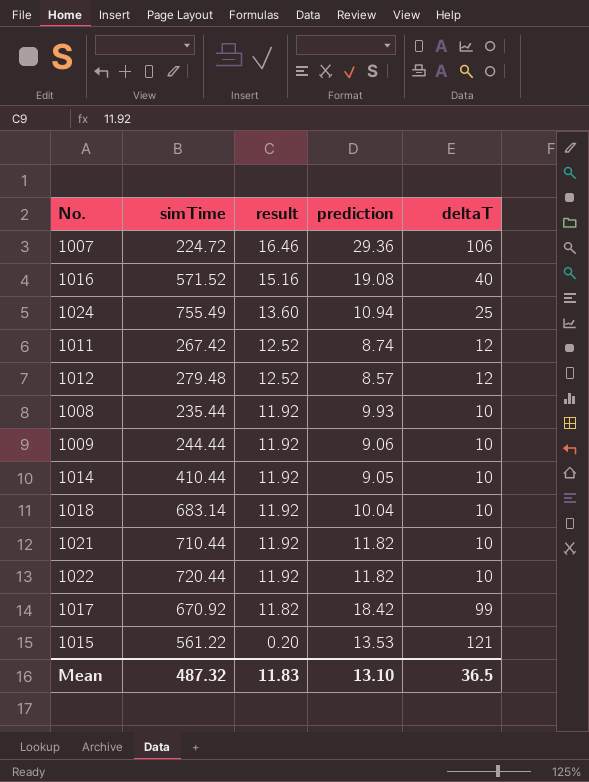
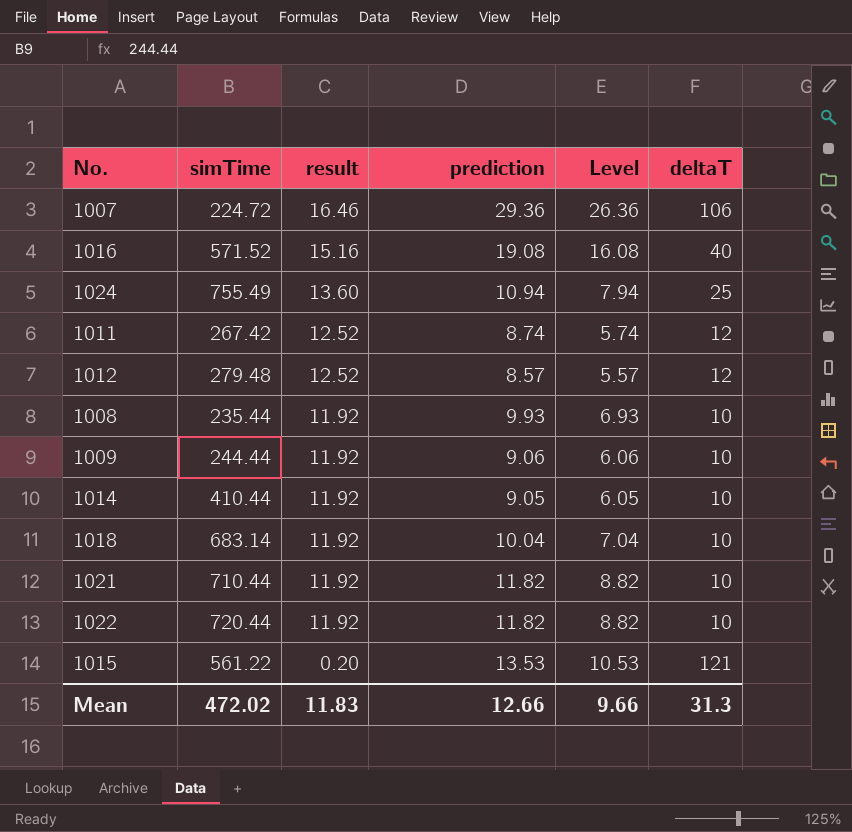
column Level | formula: none -> [prediction] - 3
row 1017: 670.92 | 11.82 | 18.42 | 99 -> none
Mean | simTime: 487.32 -> 472.02
Mean | prediction: 13.10 -> 12.66
Mean | deltaT: 36.5 -> 31.3

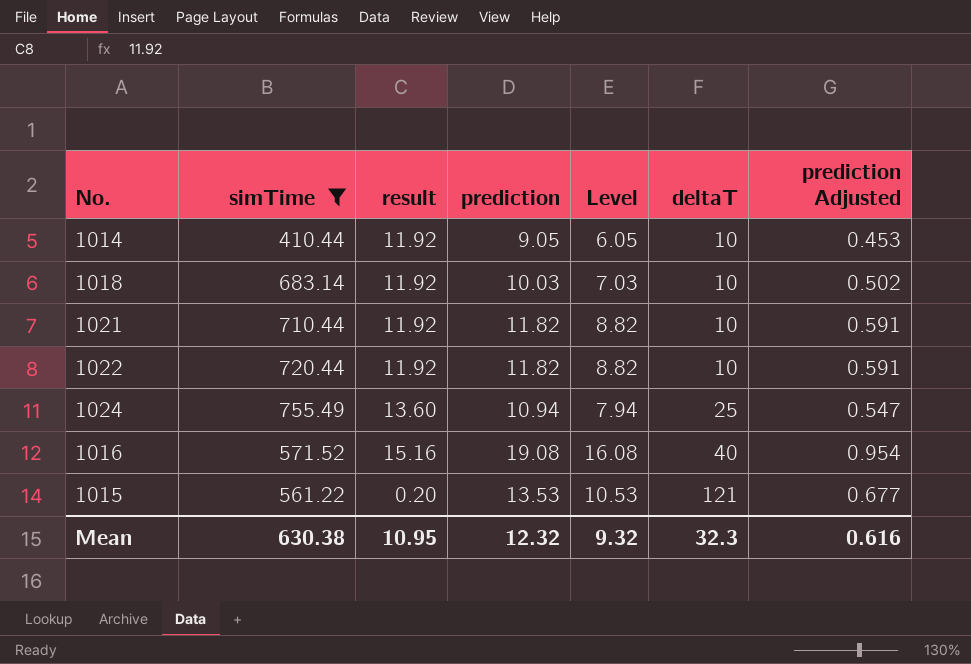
filter: none -> simTime >= 410.44
row order: result descending -> deltaT ascending
column prediction Adjusted | formula: none -> [prediction] * 0.05
1018 | prediction: 10.04 -> 10.03
1018 | Level: 7.04 -> 7.03
Mean | simTime: 472.02 -> 630.38
Mean | result: 11.83 -> 10.95
Mean | prediction: 12.66 -> 12.32
Mean | Level: 9.66 -> 9.32
Mean | deltaT: 31.3 -> 32.3

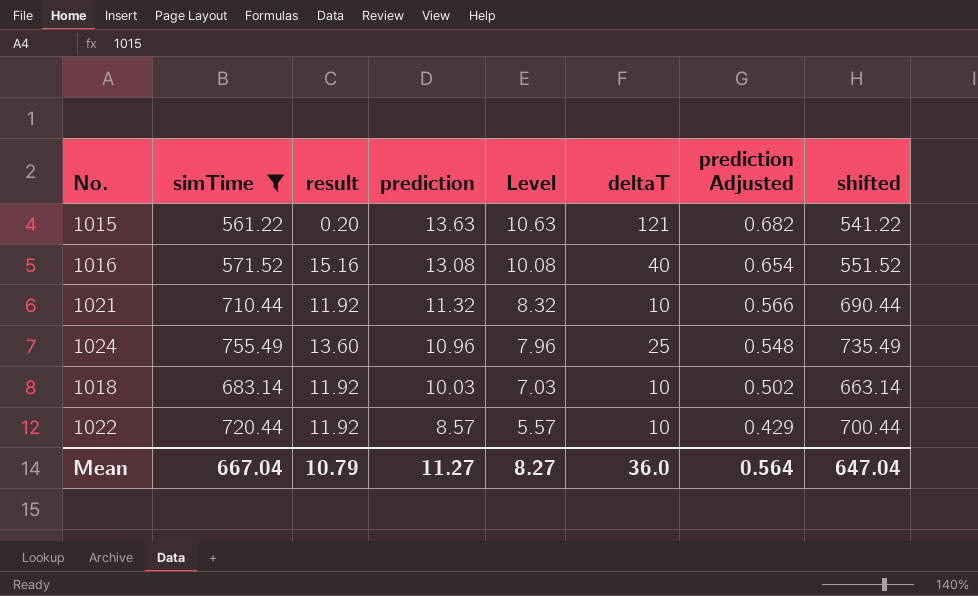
row order: deltaT ascending -> prediction descending
column shifted | formula: none -> [simTime] - 20
row 1014: 410.44 | 11.92 | 9.05 | 6.05 | 10 | 0.453 -> none
1015 | prediction: 13.53 -> 13.63
1015 | Level: 10.53 -> 10.63
1015 | prediction Adjusted: 0.677 -> 0.682
1016 | prediction: 19.08 -> 13.08
1016 | Level: 16.08 -> 10.08
1016 | prediction Adjusted: 0.954 -> 0.654
1021 | prediction: 11.82 -> 11.32
1021 | Level: 8.82 -> 8.32
1021 | prediction Adjusted: 0.591 -> 0.566
1024 | prediction: 10.94 -> 10.96
1024 | Level: 7.94 -> 7.96
1024 | prediction Adjusted: 0.547 -> 0.548
1022 | prediction: 11.82 -> 8.57
1022 | Level: 8.82 -> 5.57
1022 | prediction Adjusted: 0.591 -> 0.429
Mean | simTime: 630.38 -> 667.04
Mean | result: 10.95 -> 10.79
Mean | prediction: 12.32 -> 11.27
Mean | Level: 9.32 -> 8.27
Mean | deltaT: 32.3 -> 36.0
Mean | prediction Adjusted: 0.616 -> 0.564

